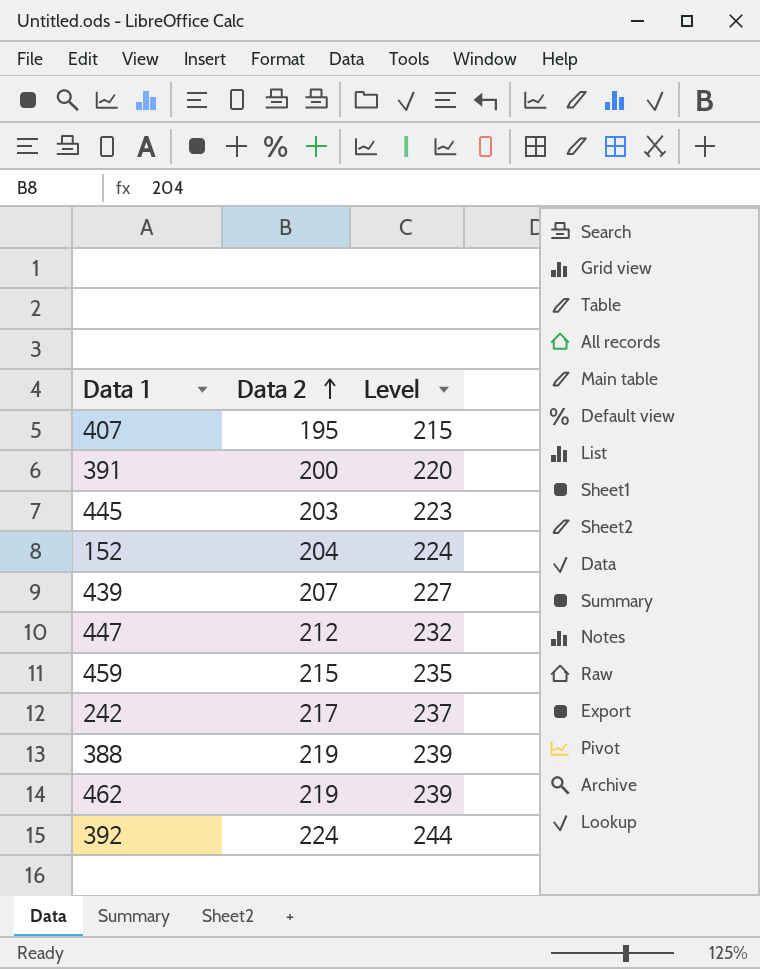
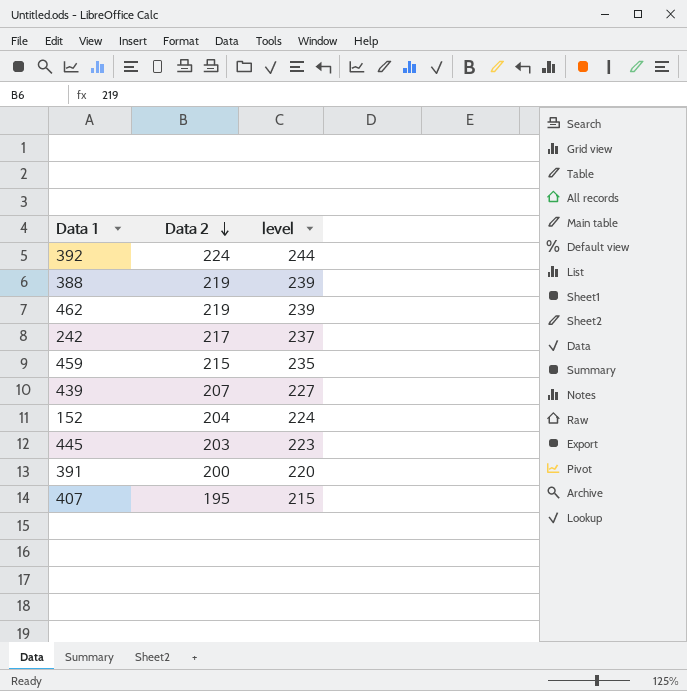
row order: Data 2 ascending -> Data 2 descending
column name: Level -> level
row 447: 212 | 232 -> none

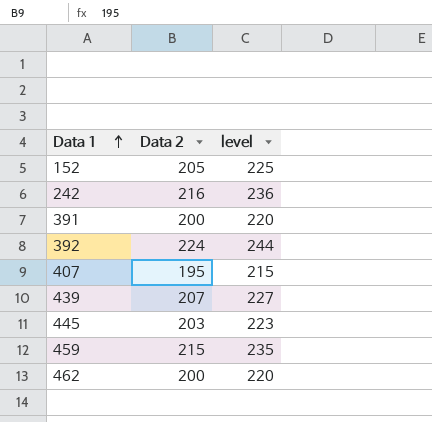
row order: Data 2 descending -> Data 1 ascending
row 388: 219 | 239 -> none
152 | Data 2: 204 -> 205
152 | level: 224 -> 225
242 | Data 2: 217 -> 216
242 | level: 237 -> 236
462 | Data 2: 219 -> 200
462 | level: 239 -> 220

